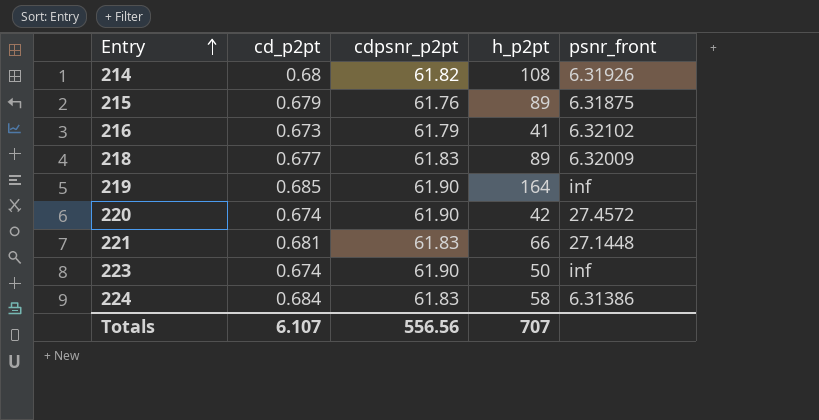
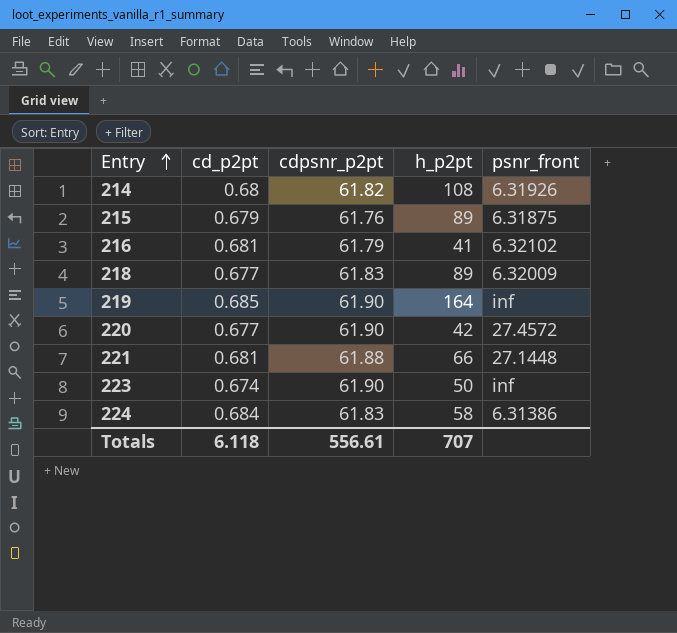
216 | cd_p2pt: 0.673 -> 0.681
220 | cd_p2pt: 0.674 -> 0.677
221 | cdpsnr_p2pt: 61.83 -> 61.88
Totals | cd_p2pt: 6.107 -> 6.118
Totals | cdpsnr_p2pt: 556.56 -> 556.61

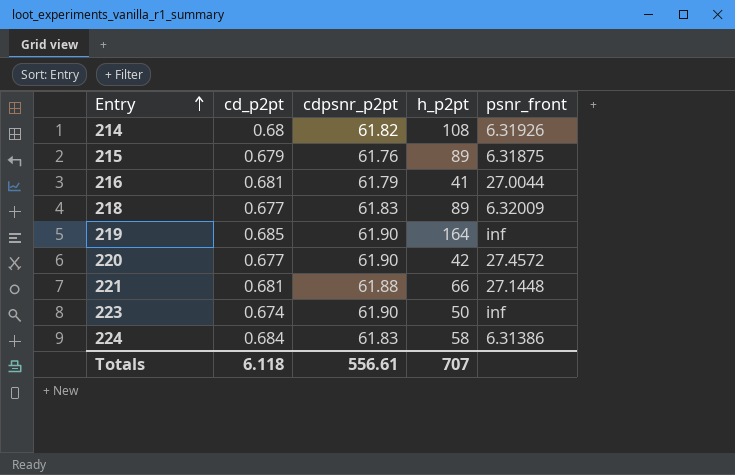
216 | psnr_front: 6.32102 -> 27.0044

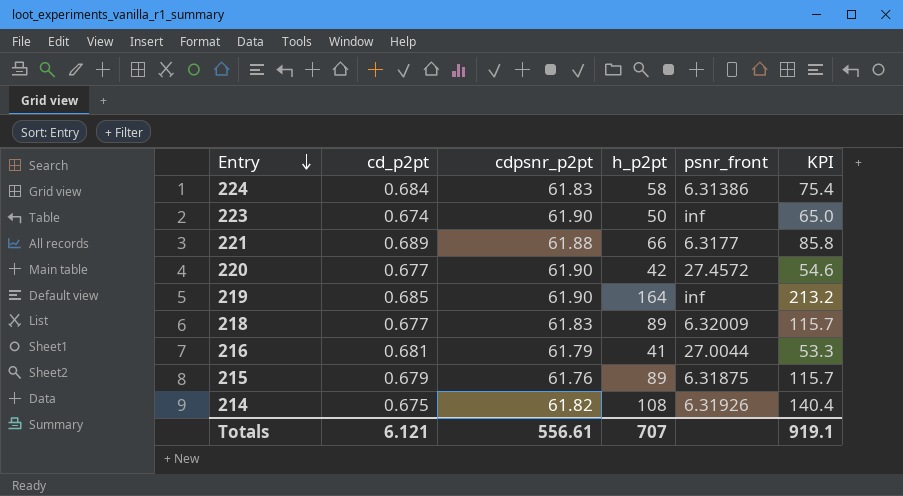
row order: Entry ascending -> Entry descending
column KPI | formula: none -> [h_p2pt] * 1.3
221 | cd_p2pt: 0.681 -> 0.689
221 | psnr_front: 27.1448 -> 6.3177
214 | cd_p2pt: 0.68 -> 0.675
Totals | cd_p2pt: 6.118 -> 6.121

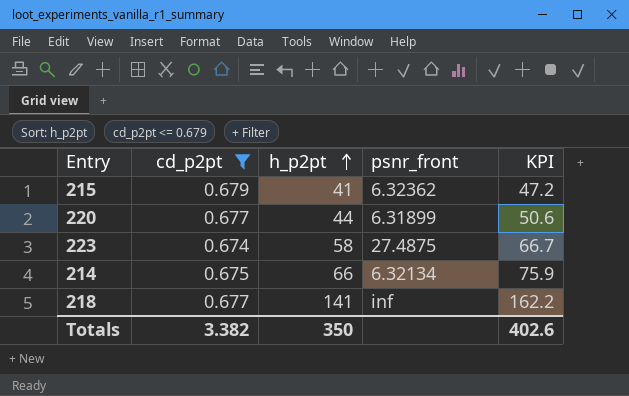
filter: none -> cd_p2pt <= 0.679
row order: Entry descending -> h_p2pt ascending
column cdpsnr_p2pt | position: 3 -> none
column KPI | formula: [h_p2pt] * 1.3 -> [h_p2pt] * 1.15
215 | h_p2pt: 89 -> 41
215 | psnr_front: 6.31875 -> 6.32362
220 | h_p2pt: 42 -> 44
220 | psnr_front: 27.4572 -> 6.31899
223 | h_p2pt: 50 -> 58
223 | psnr_front: inf -> 27.4875
214 | h_p2pt: 108 -> 66
214 | psnr_front: 6.31926 -> 6.32134
218 | h_p2pt: 89 -> 141
218 | psnr_front: 6.32009 -> inf
Totals | cd_p2pt: 6.121 -> 3.382
Totals | h_p2pt: 707 -> 350
Totals | KPI: 919.1 -> 402.6

